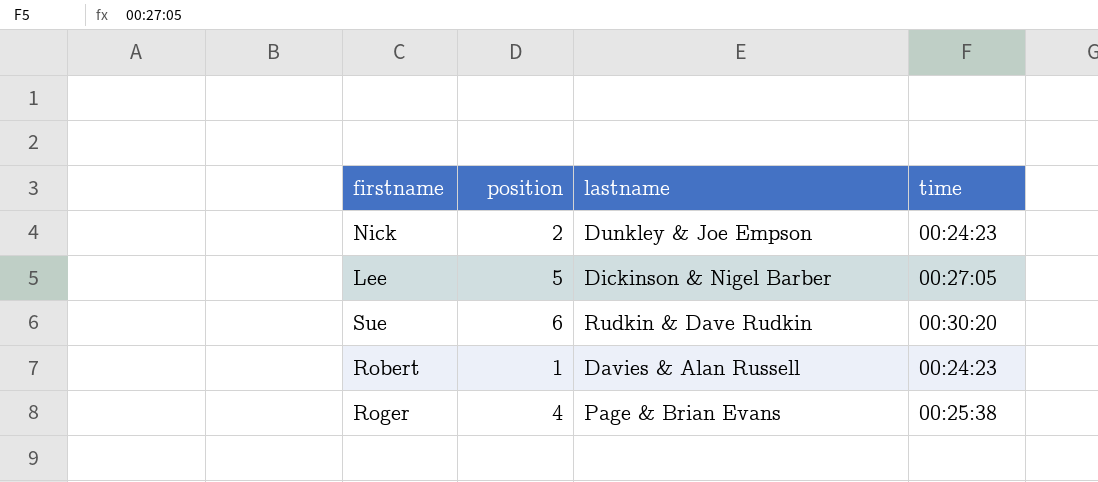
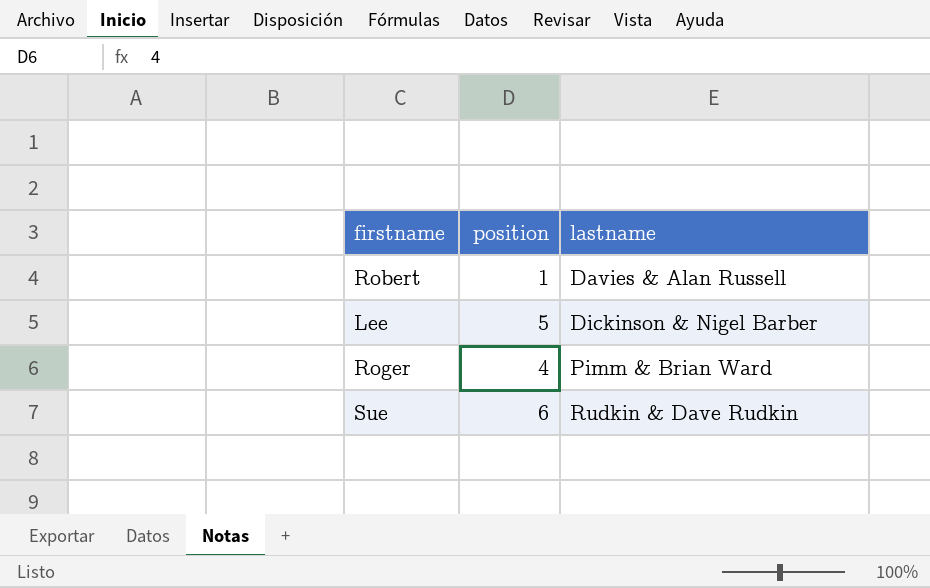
row order: none -> lastname ascending
column time | position: 4 -> none
row Nick: 2 | Dunkley & Joe Empson | 00:24:23 -> none
Roger | lastname: Page & Brian Evans -> Pimm & Brian Ward

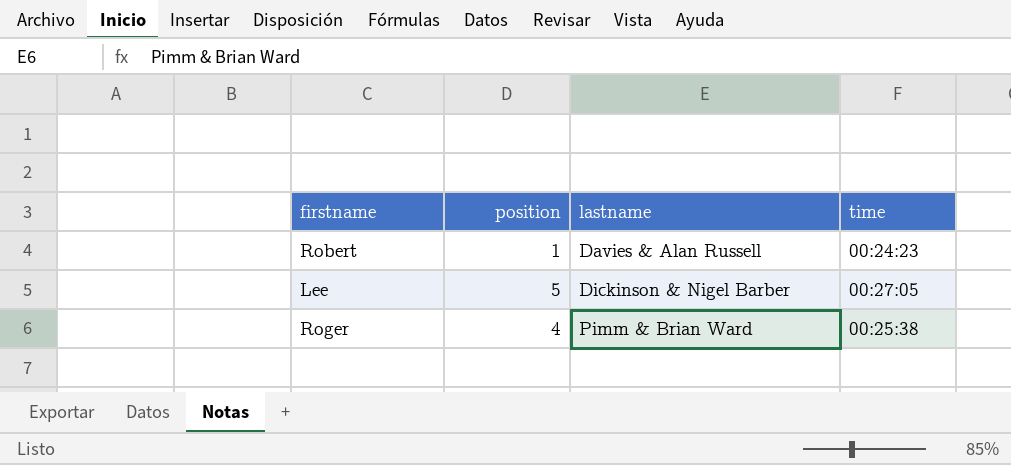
column time | position: none -> 4
row Sue: 6 | Rudkin & Dave Rudkin -> none

